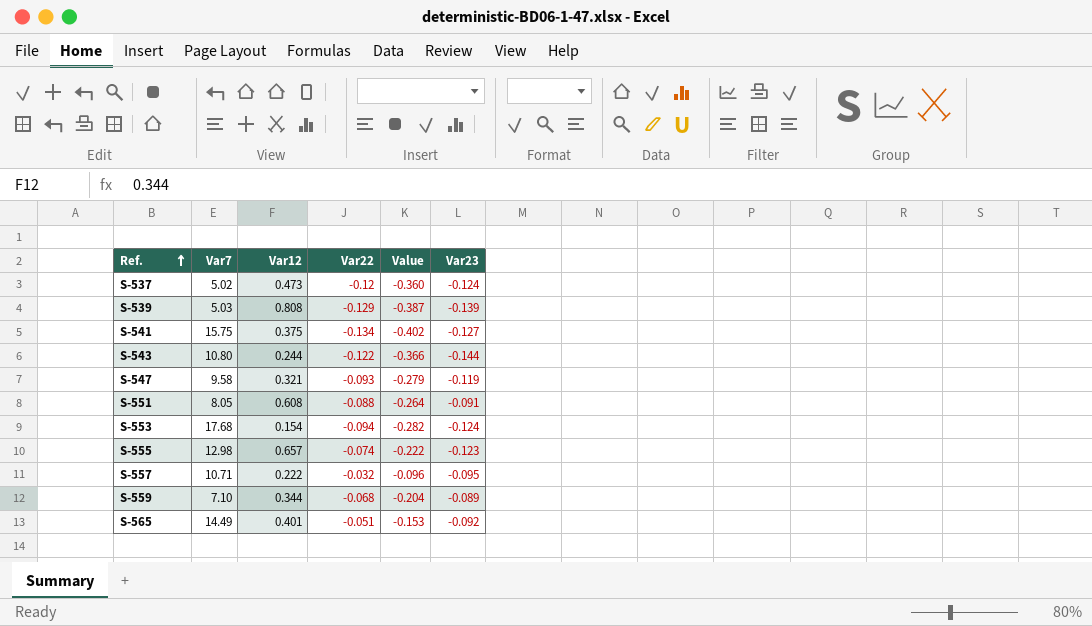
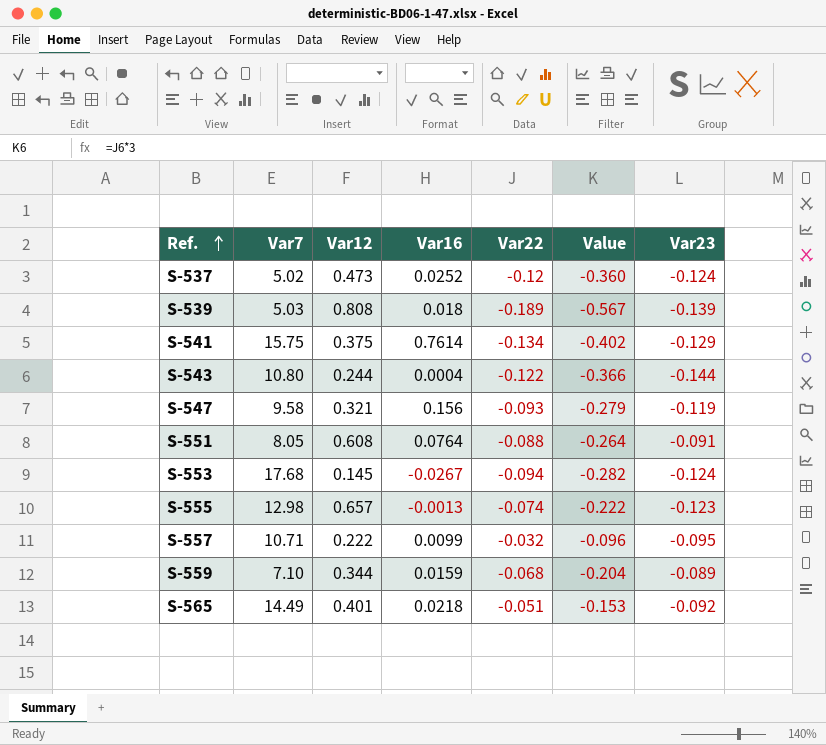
column Var16 | position: none -> 4
S-539 | Var22: -0.129 -> -0.189
S-539 | Value: -0.387 -> -0.567
S-541 | Var23: -0.127 -> -0.129
S-553 | Var12: 0.154 -> 0.145

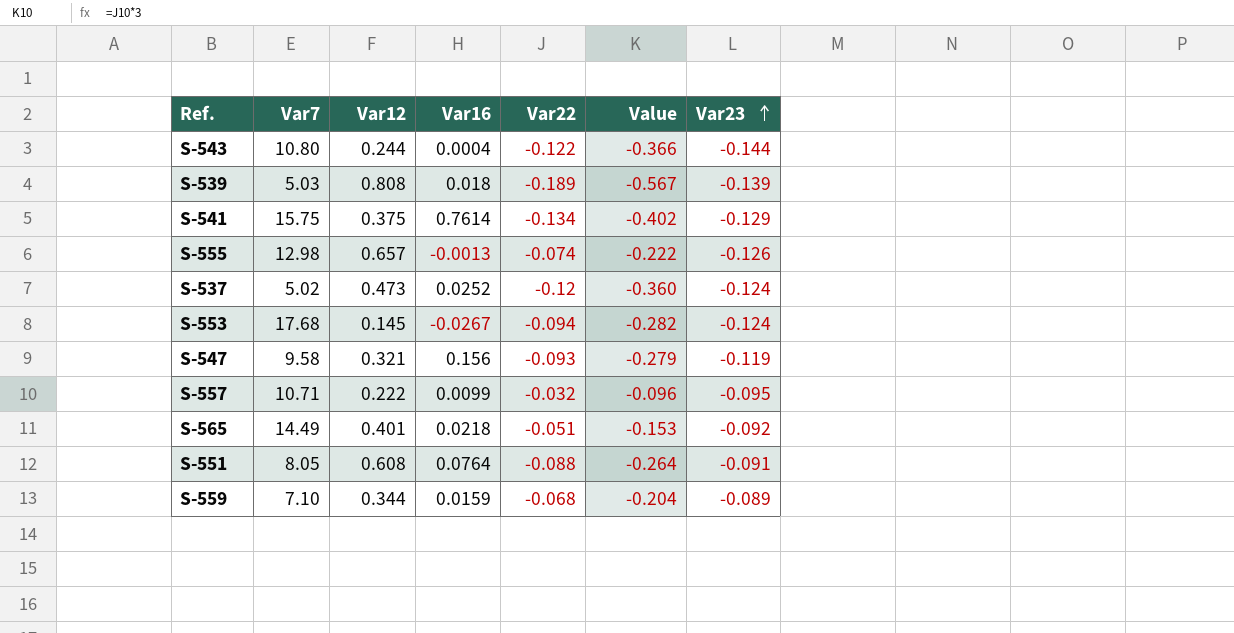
row order: Ref. ascending -> Var23 ascending
S-555 | Var23: -0.123 -> -0.126

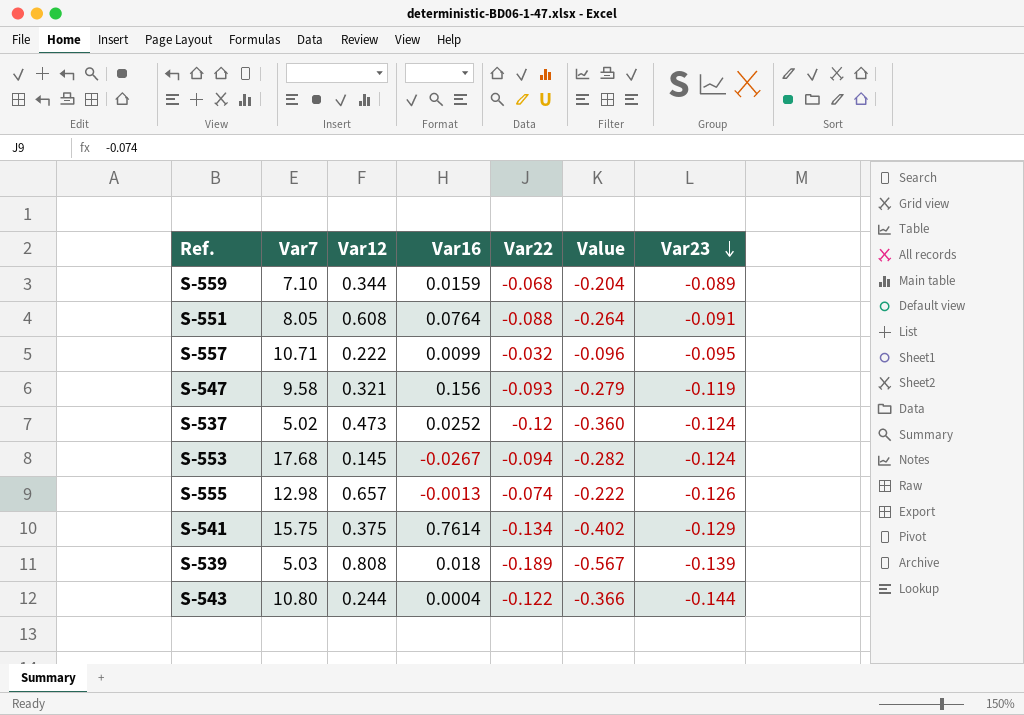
row order: Var23 ascending -> Var23 descending
row S-565: 14.49 | 0.401 | 0.0218 | -0.051 | -0.153 | -0.092 -> none

